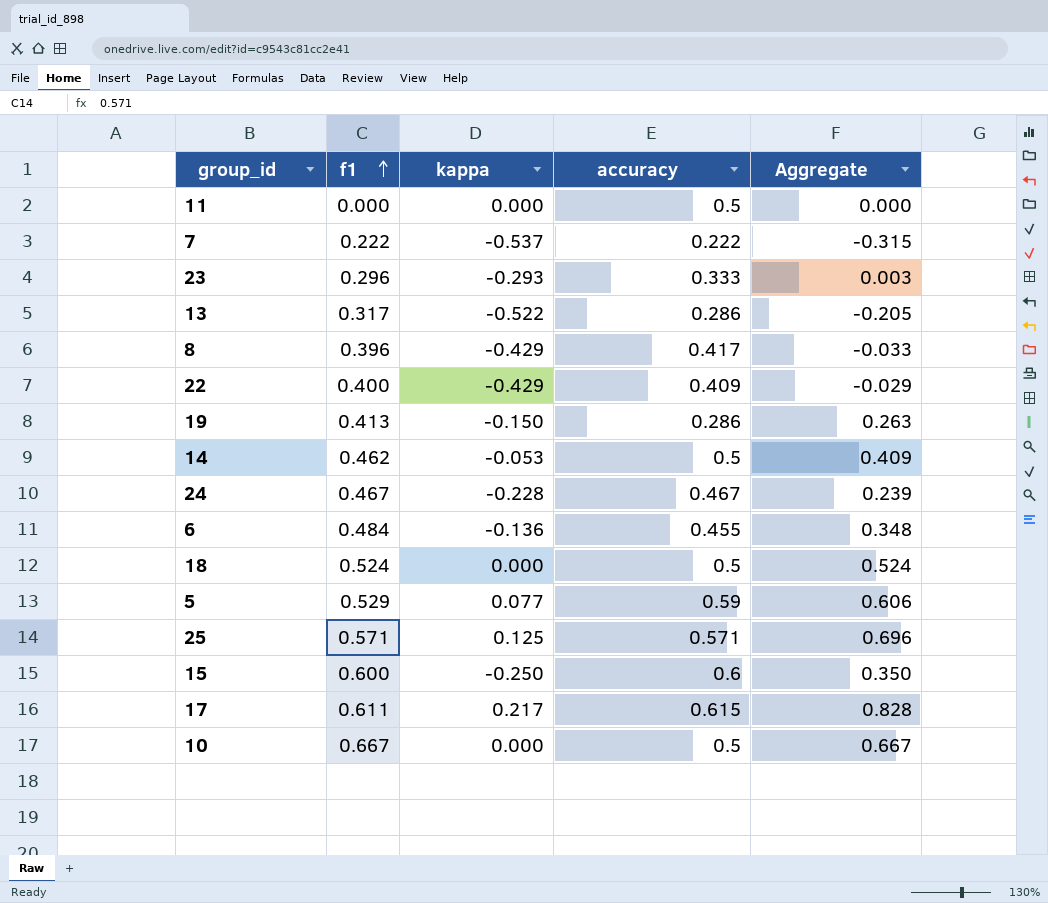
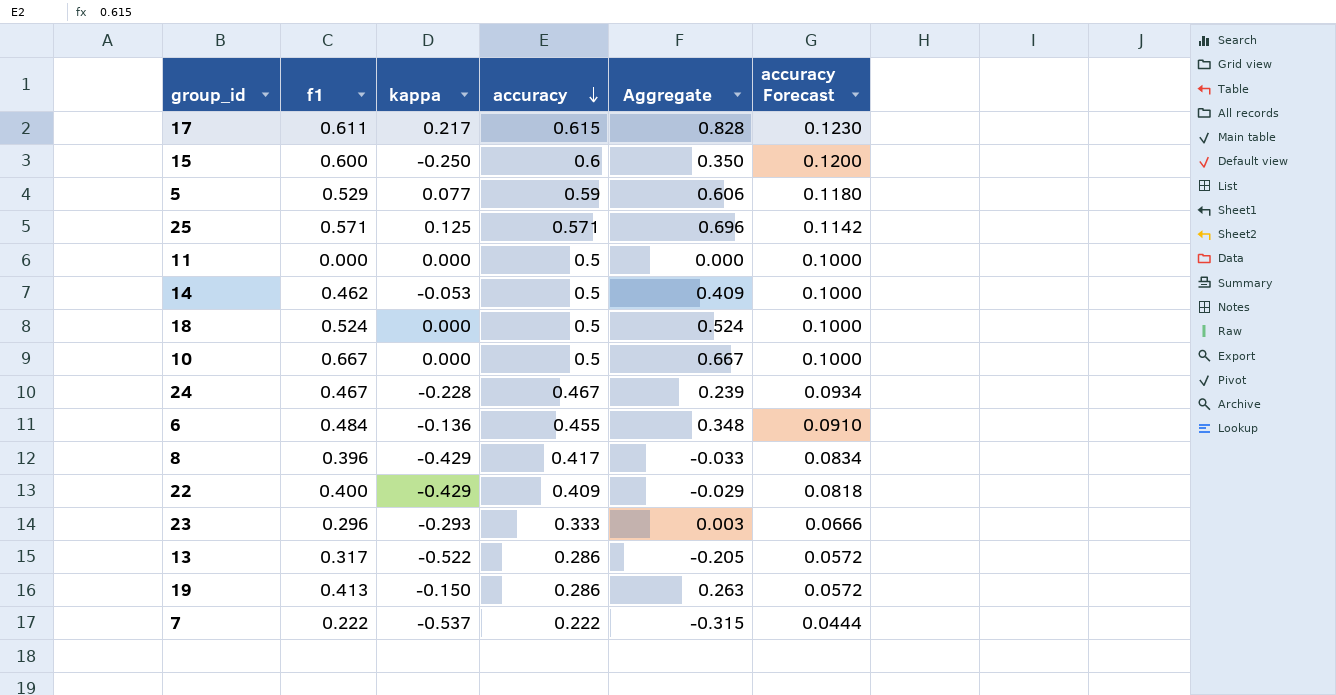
row order: f1 ascending -> accuracy descending
column accuracy Forecast | formula: none -> [accuracy] * 0.2

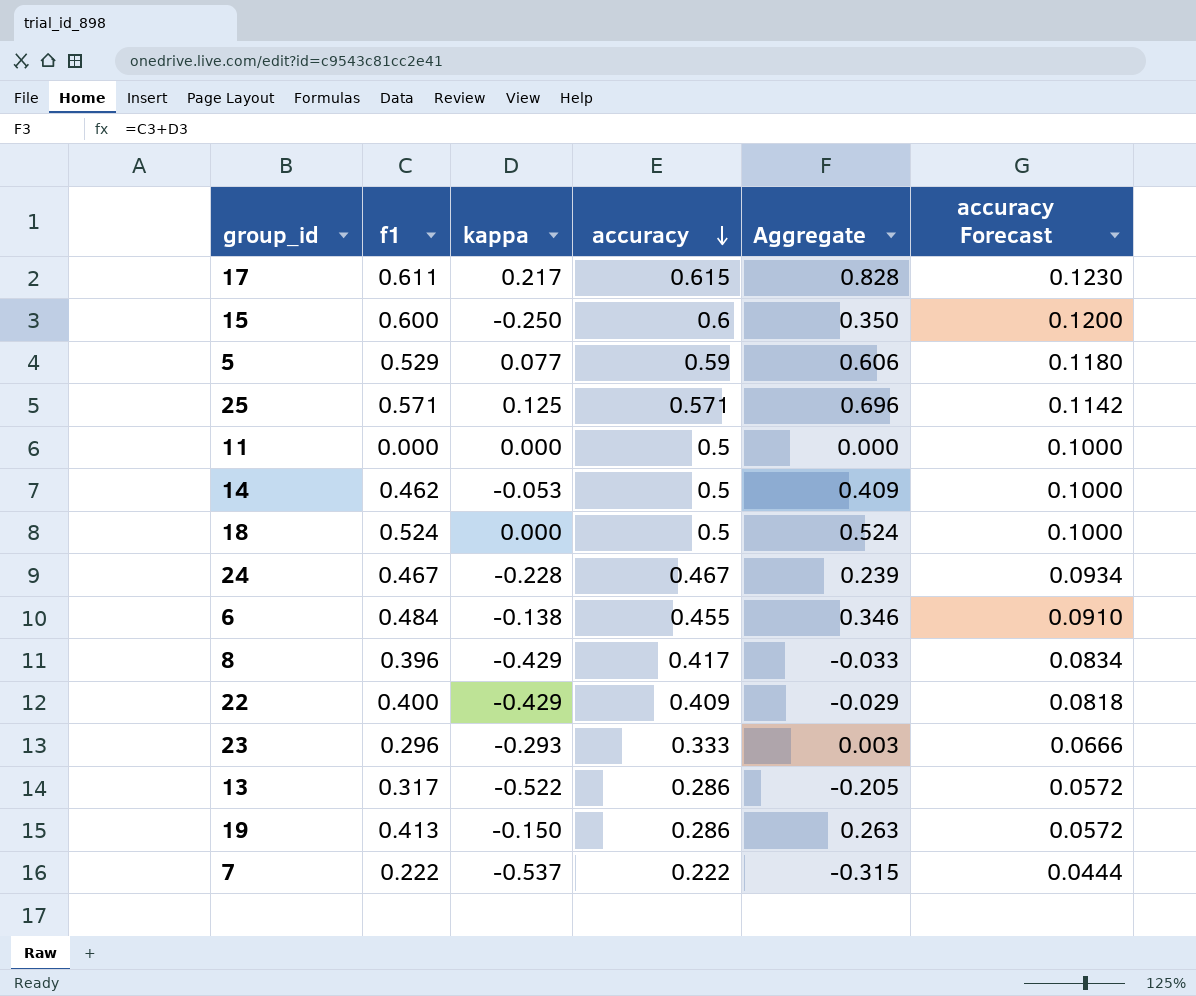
row 10: 0.667 | 0.000 | 0.5 | 0.667 | 0.1000 -> none
6 | kappa: -0.136 -> -0.138
6 | Aggregate: 0.348 -> 0.346

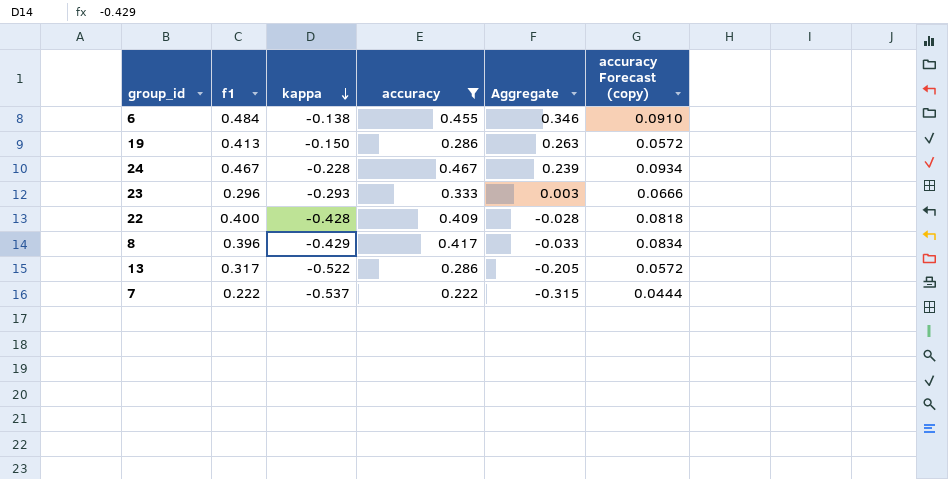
filter: none -> accuracy <= 0.467
row order: accuracy descending -> kappa descending
column name: accuracy Forecast -> accuracy Forecast (copy)
22 | kappa: -0.429 -> -0.428
22 | Aggregate: -0.029 -> -0.028

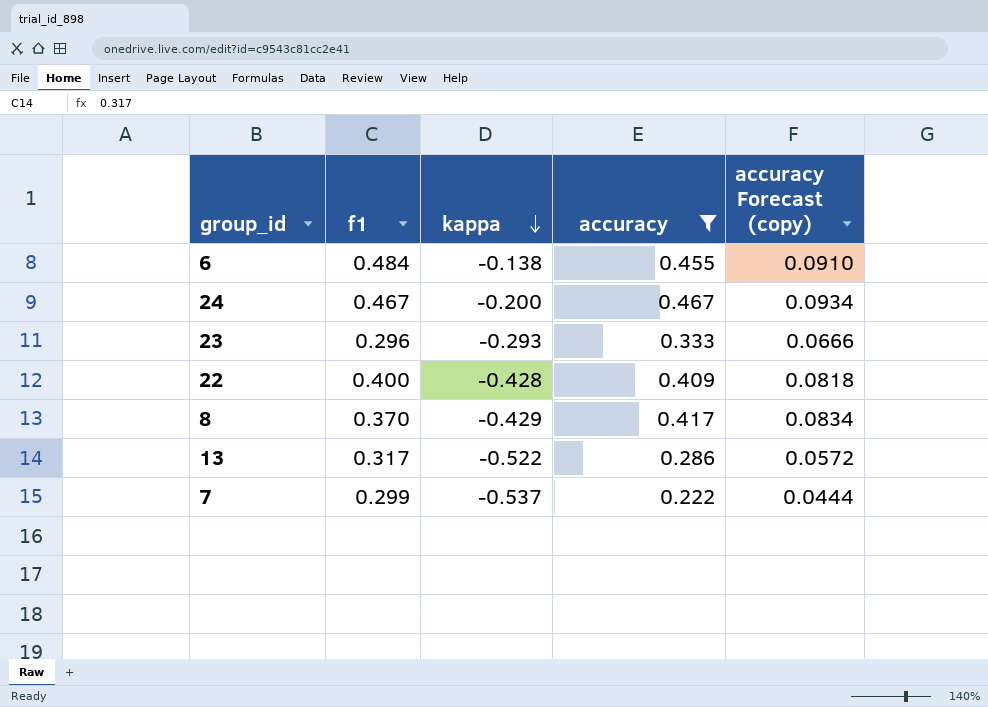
column Aggregate | formula: [f1] + [kappa] -> none
row 19: 0.413 | -0.150 | 0.286 | 0.263 | 0.0572 -> none
24 | kappa: -0.228 -> -0.200
8 | f1: 0.396 -> 0.370
7 | f1: 0.222 -> 0.299

